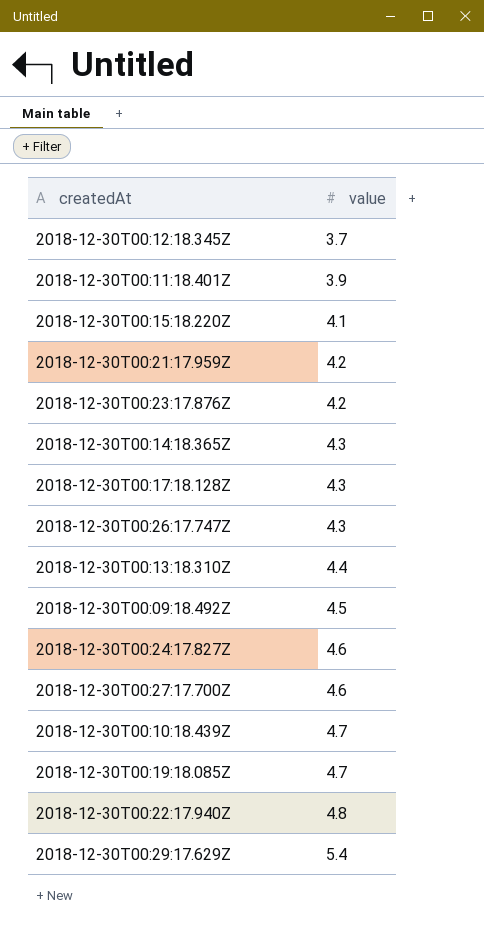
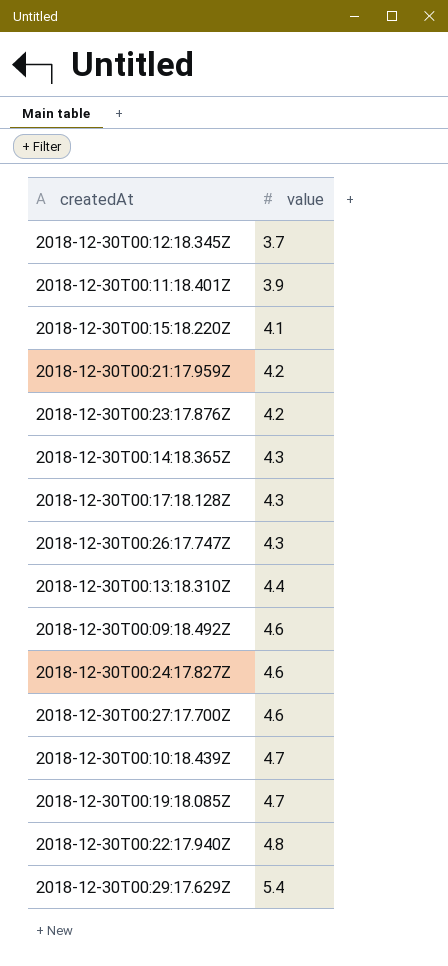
2018-12-30T00:09:18.492Z | value: 4.5 -> 4.6

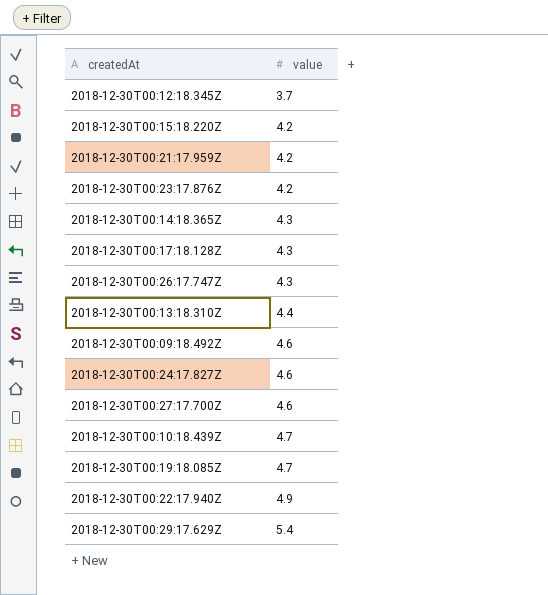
row 2018-12-30T00:11:18.401Z: 3.9 -> none
2018-12-30T00:15:18.220Z | value: 4.1 -> 4.2
2018-12-30T00:22:17.940Z | value: 4.8 -> 4.9

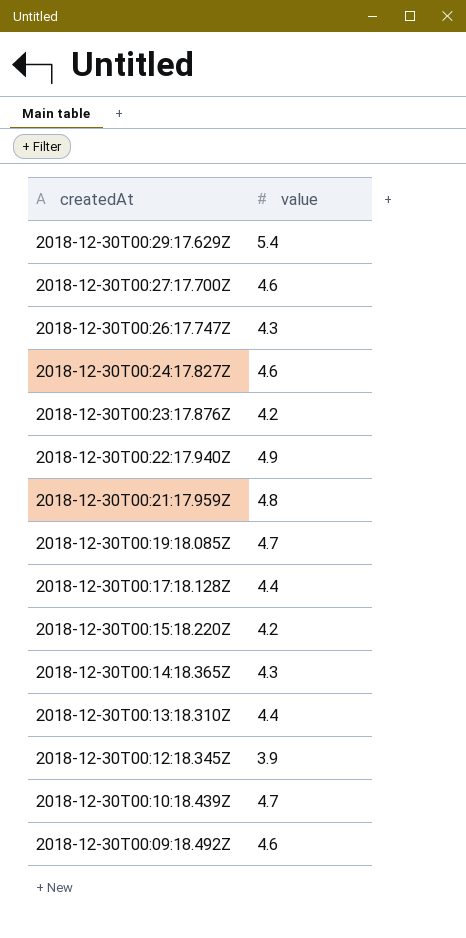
row order: value ascending -> createdAt descending
2018-12-30T00:21:17.959Z | value: 4.2 -> 4.8
2018-12-30T00:17:18.128Z | value: 4.3 -> 4.4
2018-12-30T00:12:18.345Z | value: 3.7 -> 3.9

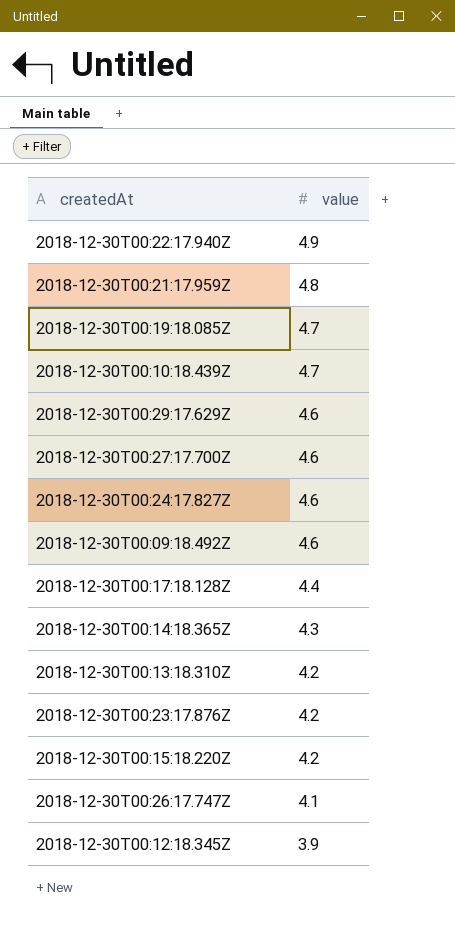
row order: createdAt descending -> value descending
2018-12-30T00:29:17.629Z | value: 5.4 -> 4.6
2018-12-30T00:13:18.310Z | value: 4.4 -> 4.2
2018-12-30T00:26:17.747Z | value: 4.3 -> 4.1

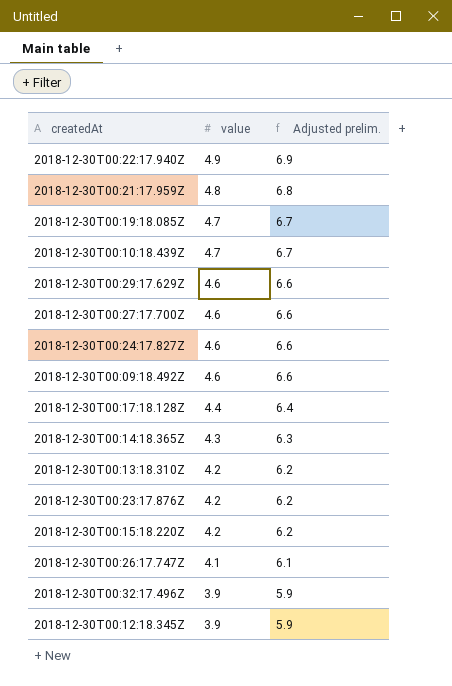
column Adjusted prelim. | formula: none -> [value] + 2
row 2018-12-30T00:32:17.496Z: none -> 3.9 | 5.9

